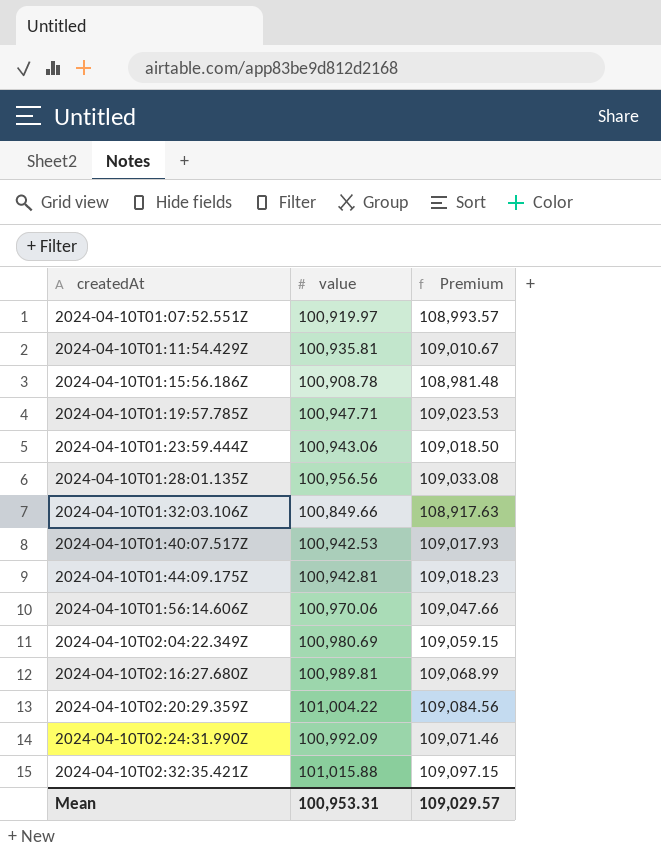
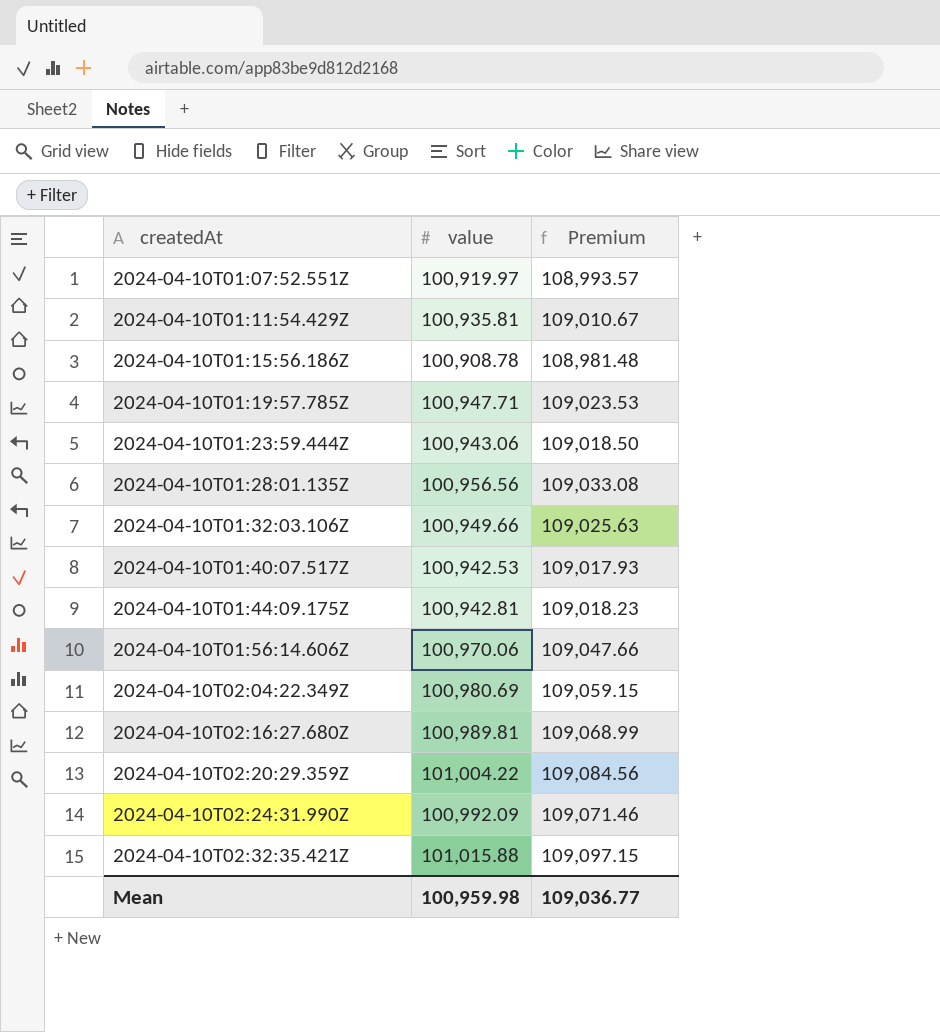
2024-04-10T01:32:03.106Z | value: 100,849.66 -> 100,949.66
2024-04-10T01:32:03.106Z | Premium: 108,917.63 -> 109,025.63
Mean | value: 100,953.31 -> 100,959.98
Mean | Premium: 109,029.57 -> 109,036.77

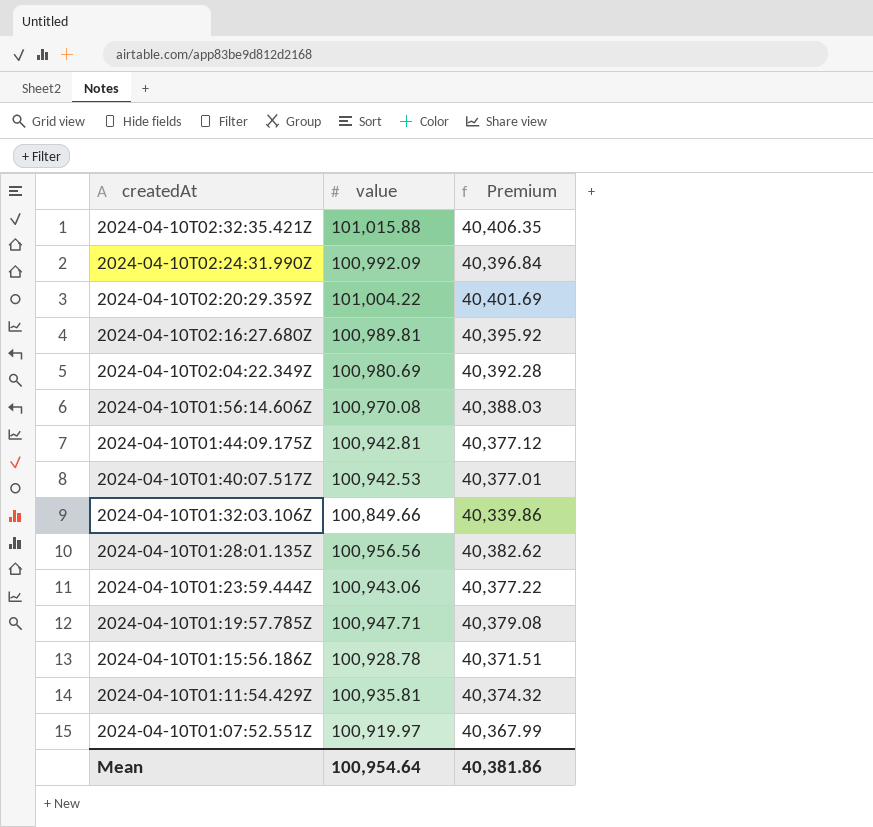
row order: createdAt ascending -> createdAt descending
column Premium | formula: [value] * 1.08 -> [value] * 0.4
2024-04-10T01:56:14.606Z | value: 100,970.06 -> 100,970.08
2024-04-10T01:32:03.106Z | value: 100,949.66 -> 100,849.66
2024-04-10T01:15:56.186Z | value: 100,908.78 -> 100,928.78
Mean | value: 100,959.98 -> 100,954.64
Mean | Premium: 109,036.77 -> 40,381.86

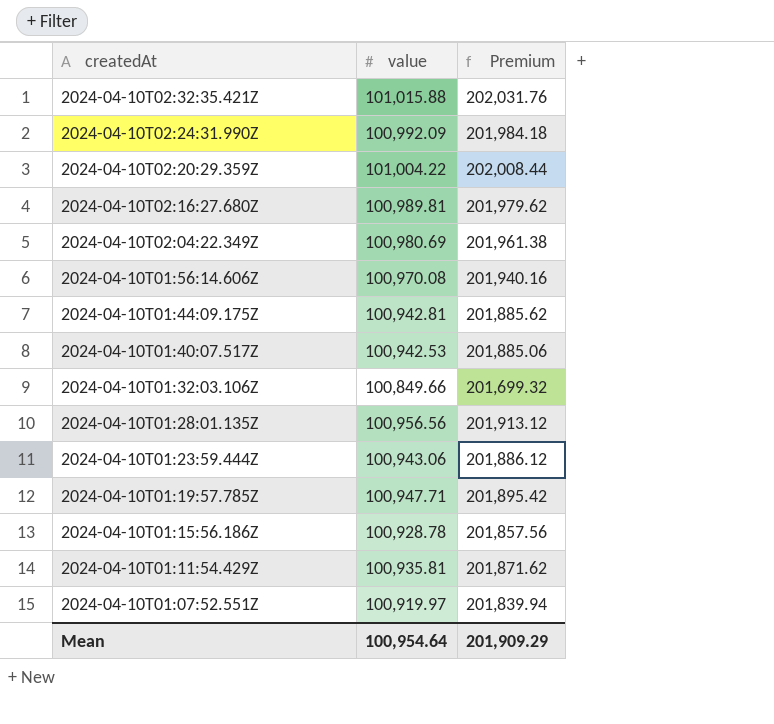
column Premium | formula: [value] * 0.4 -> [value] * 2
Mean | Premium: 40,381.86 -> 201,909.29

